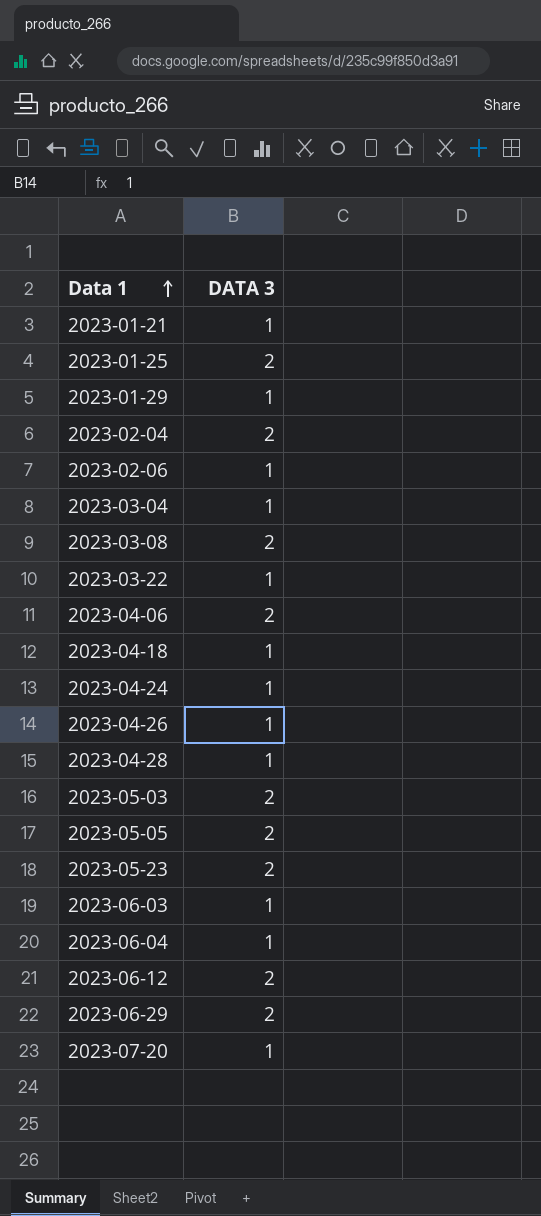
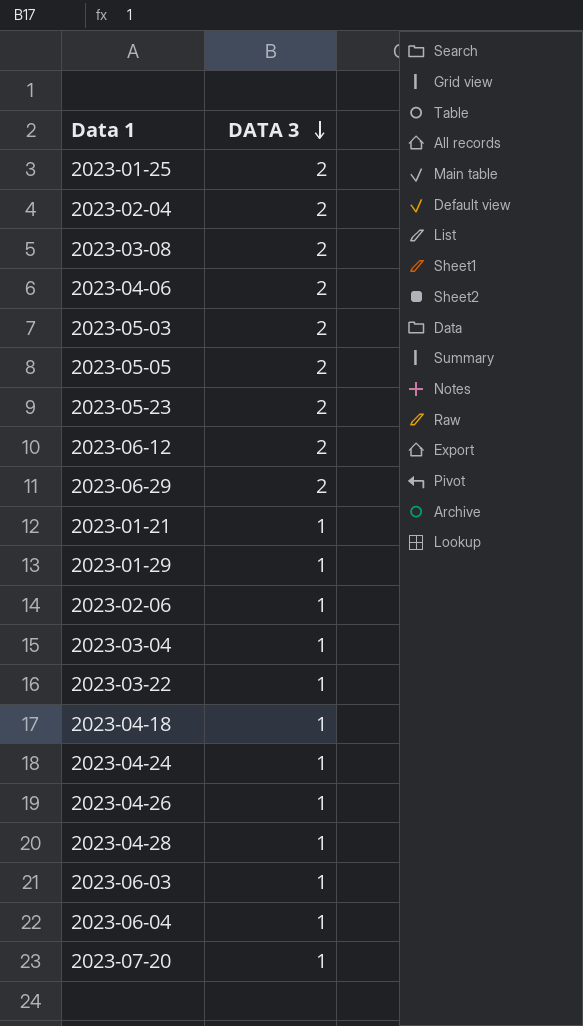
row order: Data 1 ascending -> DATA 3 descending

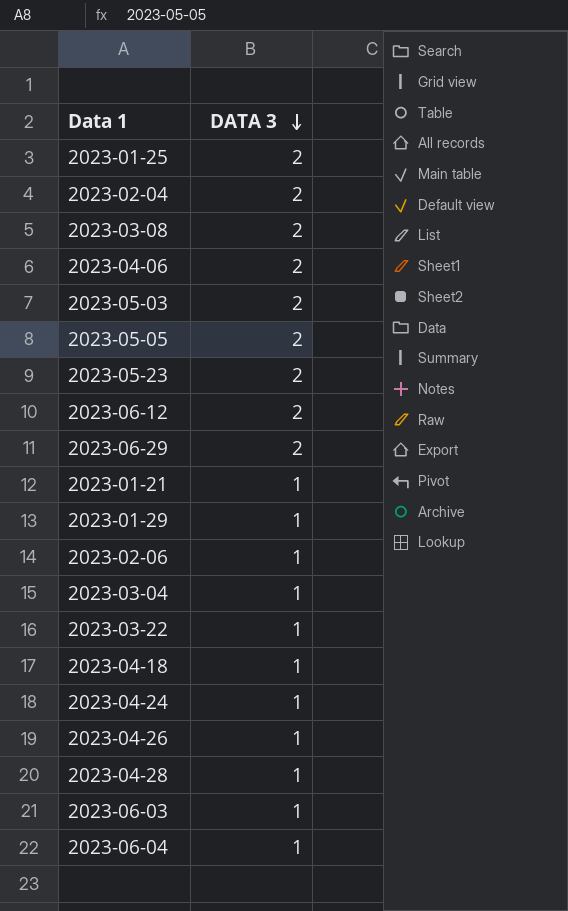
row 2023-07-20: 1 -> none

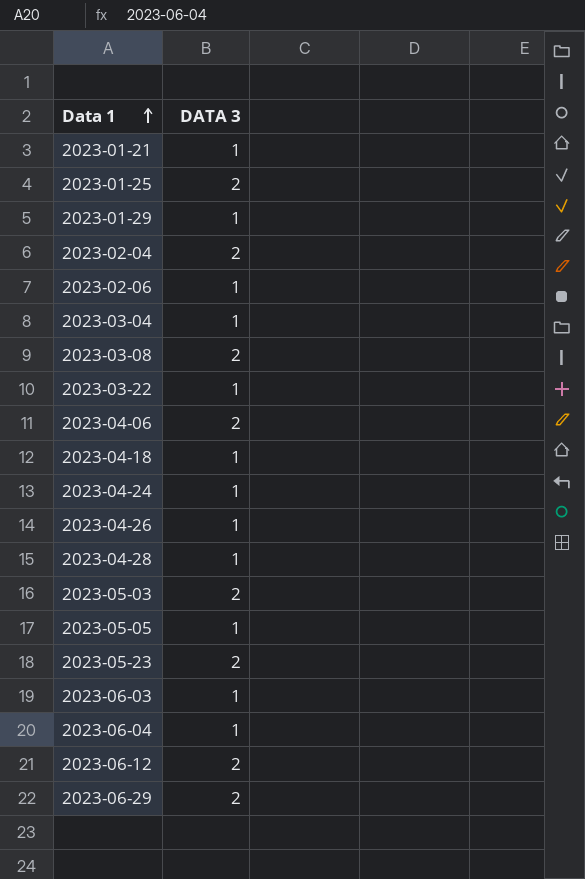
row order: DATA 3 descending -> Data 1 ascending
2023-05-05 | DATA 3: 2 -> 1

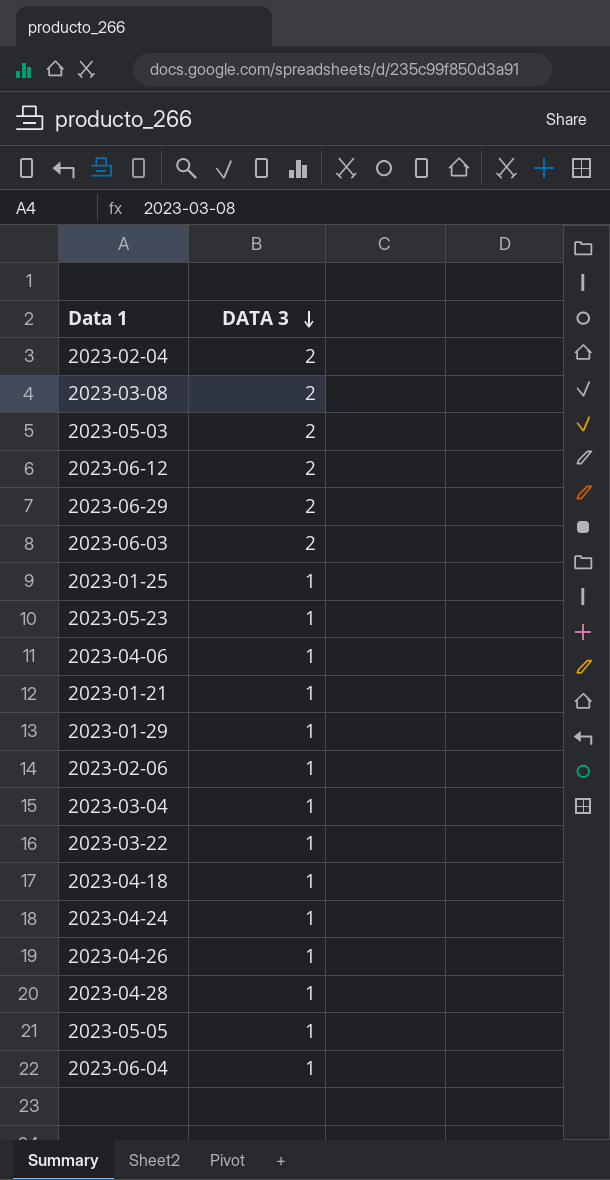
row order: Data 1 ascending -> DATA 3 descending
2023-06-03 | DATA 3: 1 -> 2
2023-01-25 | DATA 3: 2 -> 1
2023-05-23 | DATA 3: 2 -> 1
2023-04-06 | DATA 3: 2 -> 1

